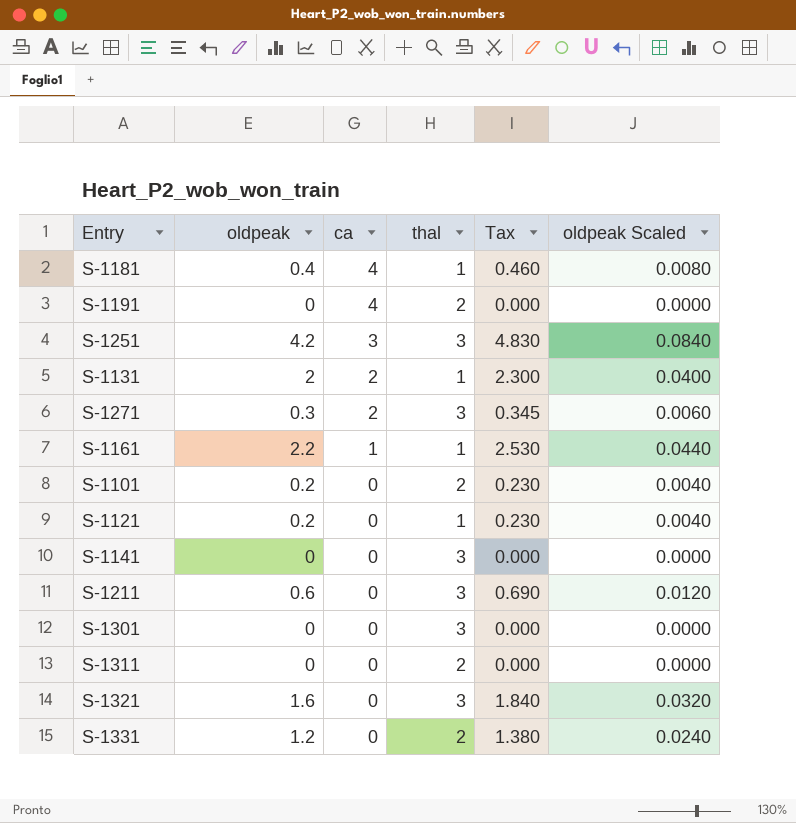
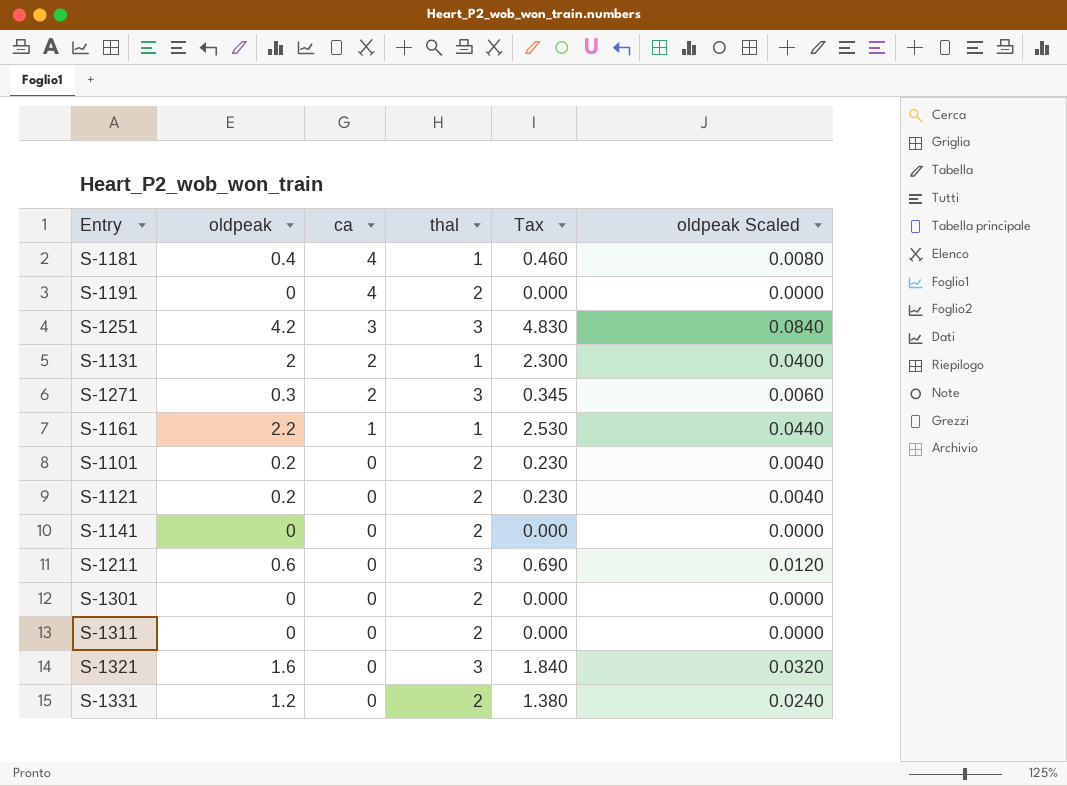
S-1121 | thal: 1 -> 2
S-1141 | thal: 3 -> 2
S-1301 | thal: 3 -> 2

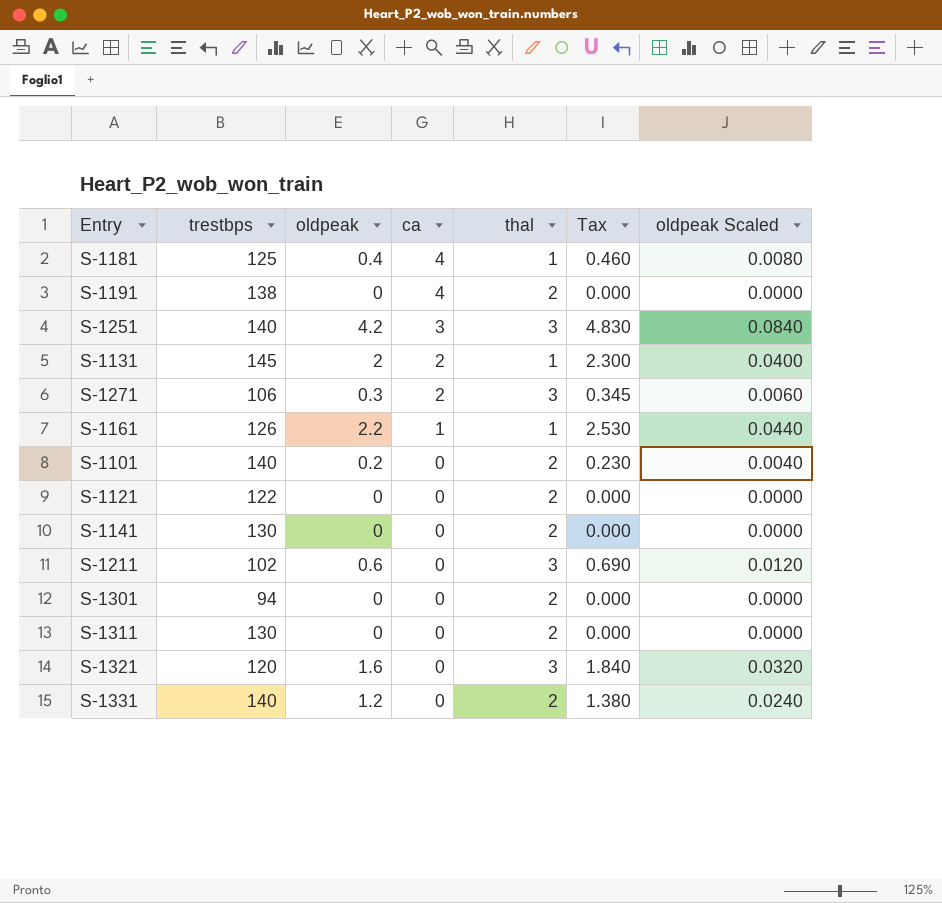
column trestbps | position: none -> 2
S-1121 | oldpeak: 0.2 -> 0
S-1121 | Tax: 0.230 -> 0.000
S-1121 | oldpeak Scaled: 0.0040 -> 0.0000

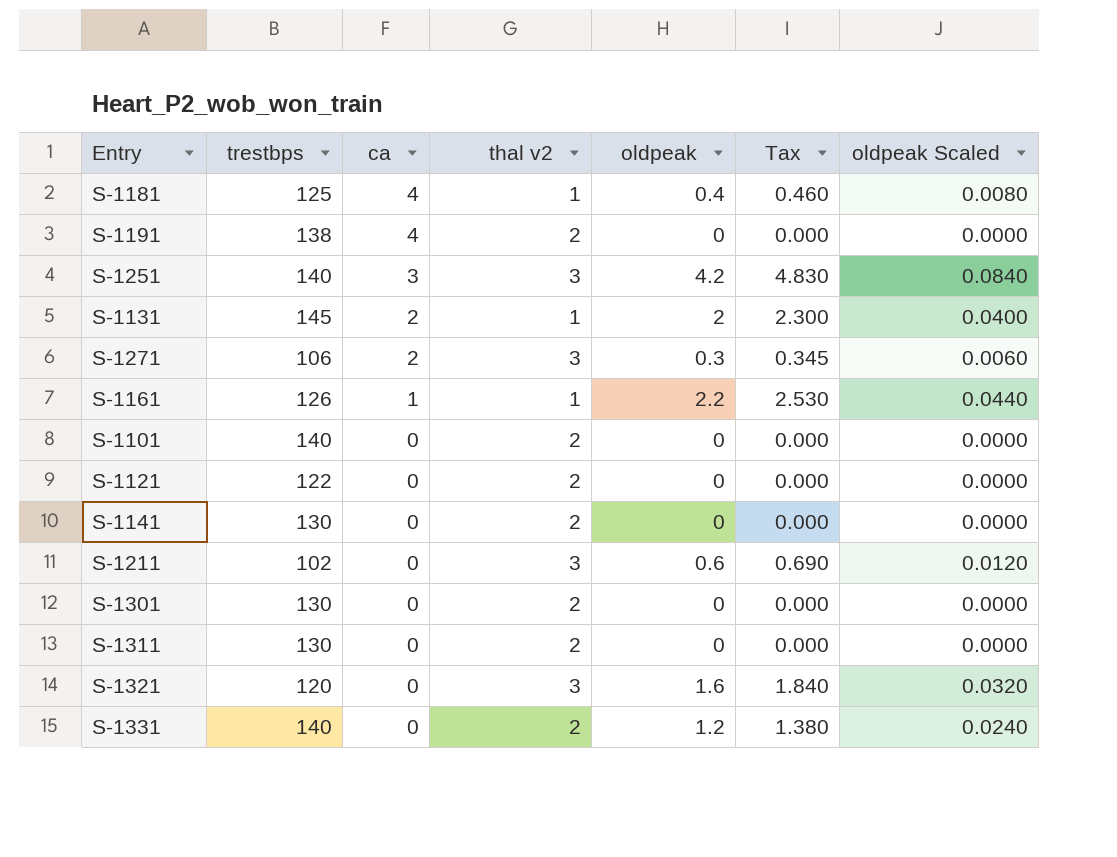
column name: thal -> thal v2
column oldpeak | position: 3 -> 5
S-1101 | oldpeak: 0.2 -> 0
S-1101 | Tax: 0.230 -> 0.000
S-1101 | oldpeak Scaled: 0.0040 -> 0.0000
S-1301 | trestbps: 94 -> 130

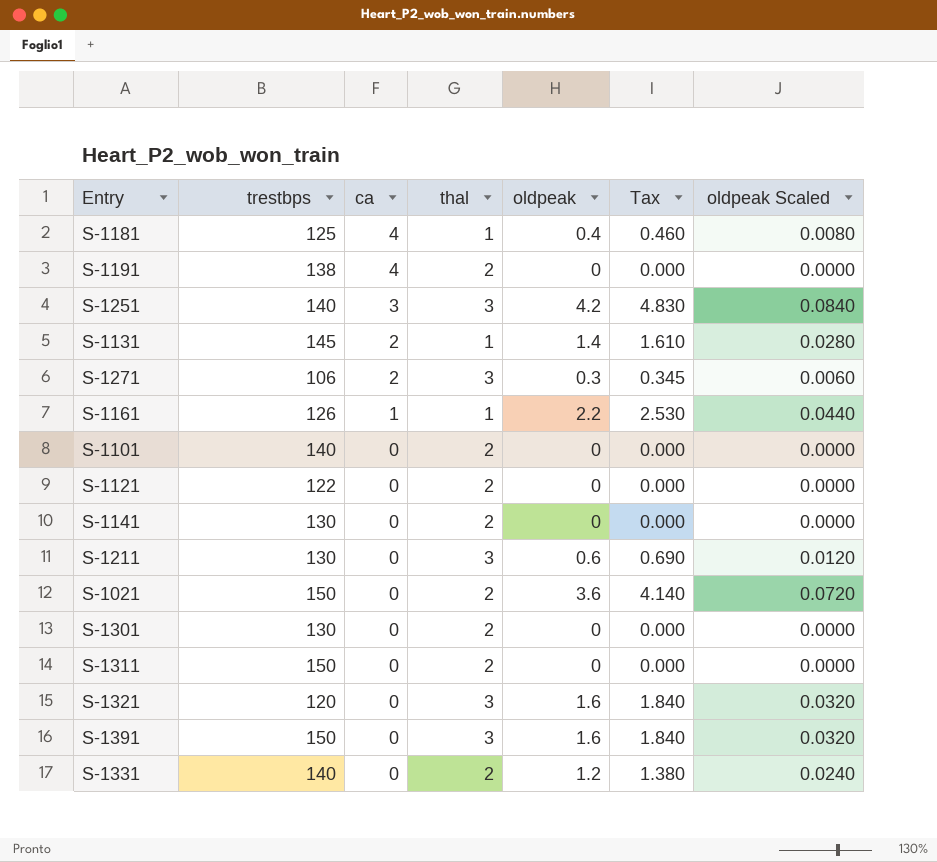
column name: thal v2 -> thal
S-1131 | oldpeak: 2 -> 1.4
S-1131 | Tax: 2.300 -> 1.610
S-1131 | oldpeak Scaled: 0.0400 -> 0.0280
S-1211 | trestbps: 102 -> 130
row S-1021: none -> 150 | 0 | 2 | 3.6 | 4.140 | 0.0720
S-1311 | trestbps: 130 -> 150
row S-1391: none -> 150 | 0 | 3 | 1.6 | 1.840 | 0.0320

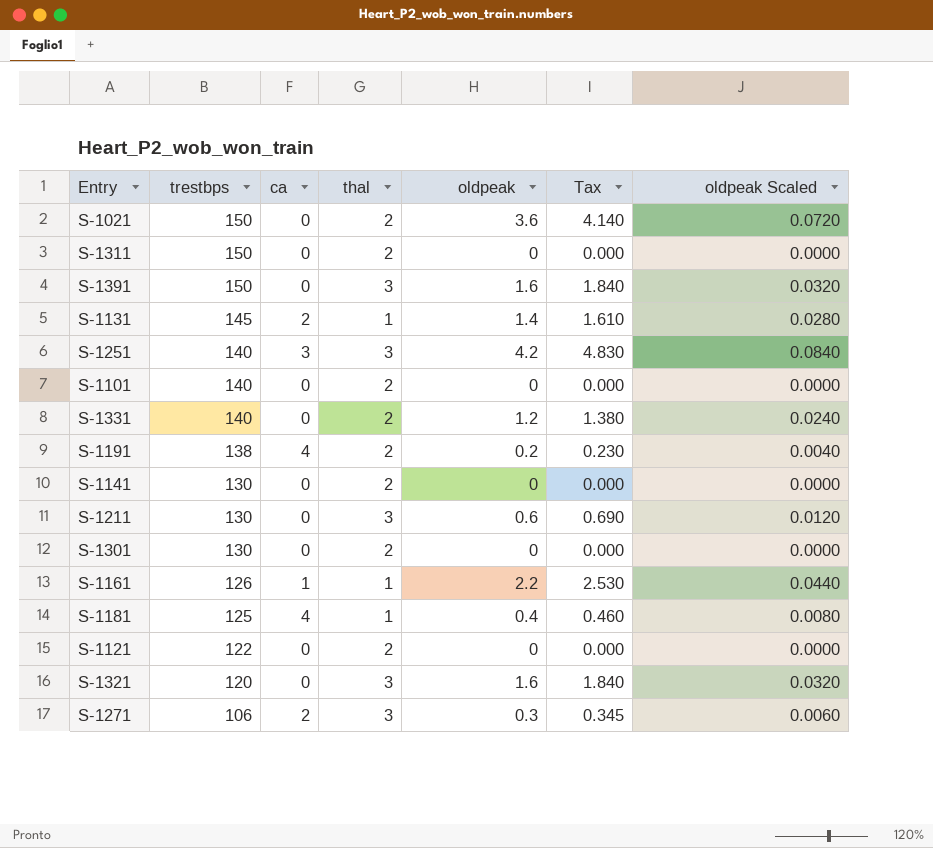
row order: ca descending -> trestbps descending
S-1191 | oldpeak: 0 -> 0.2
S-1191 | Tax: 0.000 -> 0.230
S-1191 | oldpeak Scaled: 0.0000 -> 0.0040

